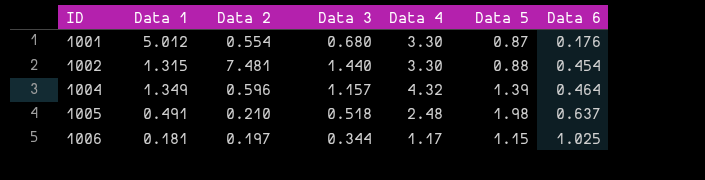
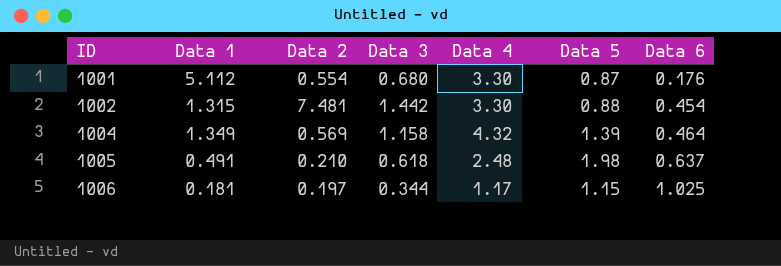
1001 | Data 1: 5.012 -> 5.112
1002 | Data 3: 1.440 -> 1.442
1004 | Data 2: 0.596 -> 0.569
1004 | Data 3: 1.157 -> 1.158
1005 | Data 3: 0.518 -> 0.618

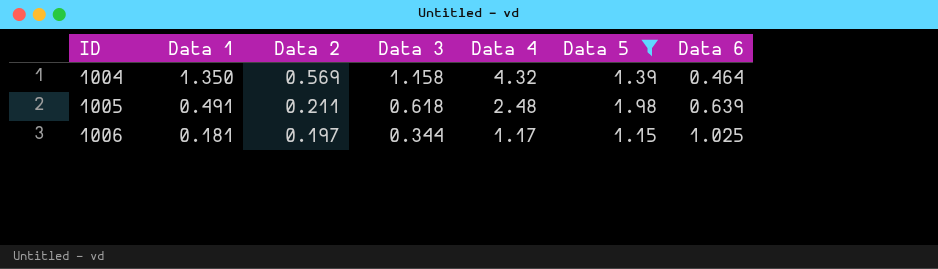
filter: none -> Data 5 >= 1.15
1004 | Data 1: 1.349 -> 1.350
1005 | Data 2: 0.210 -> 0.211
1005 | Data 6: 0.637 -> 0.639

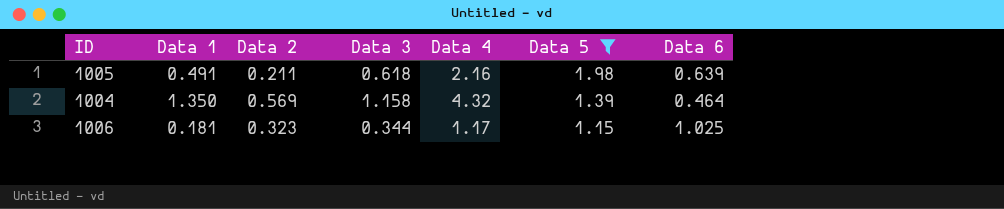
row order: ID ascending -> Data 5 descending
1005 | Data 4: 2.48 -> 2.16
1006 | Data 2: 0.197 -> 0.323

